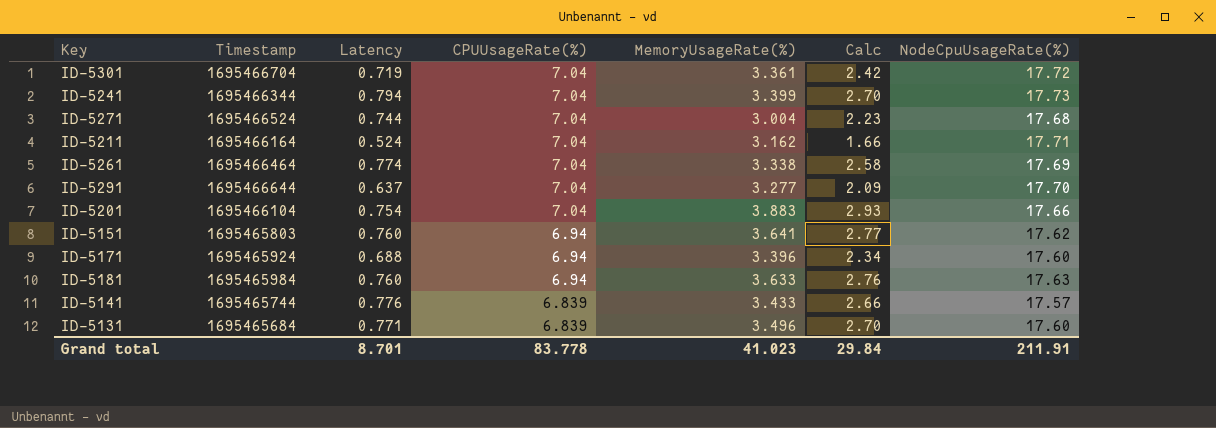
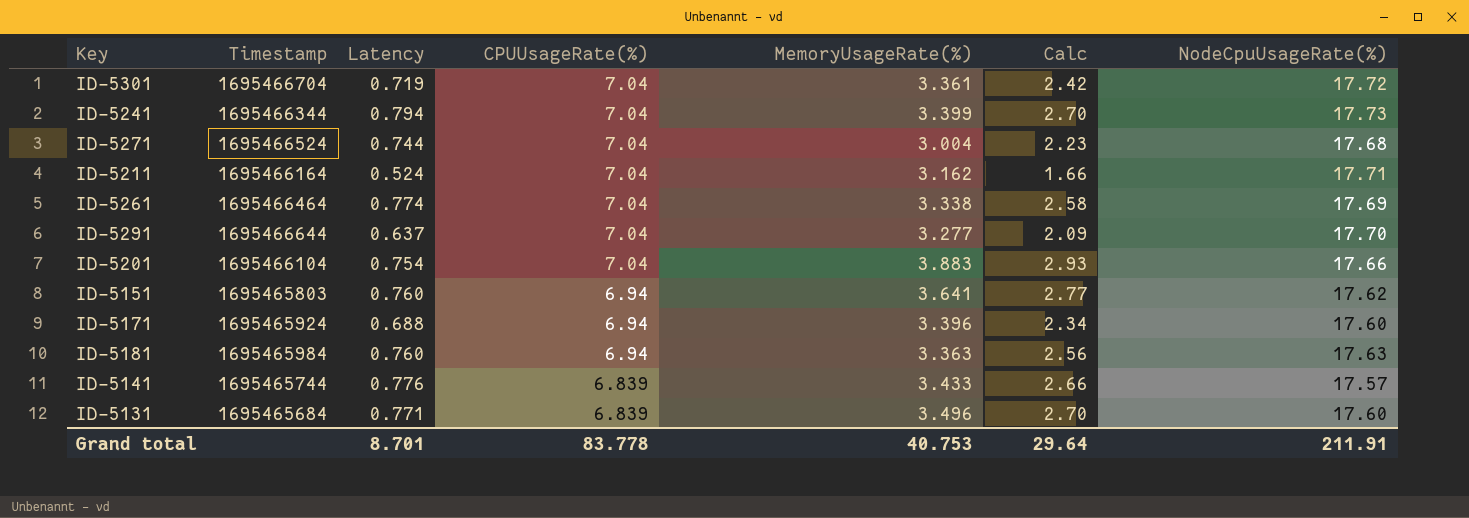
ID-5181 | MemoryUsageRate(%): 3.633 -> 3.363
ID-5181 | Calc: 2.76 -> 2.56
Grand total | MemoryUsageRate(%): 41.023 -> 40.753
Grand total | Calc: 29.84 -> 29.64

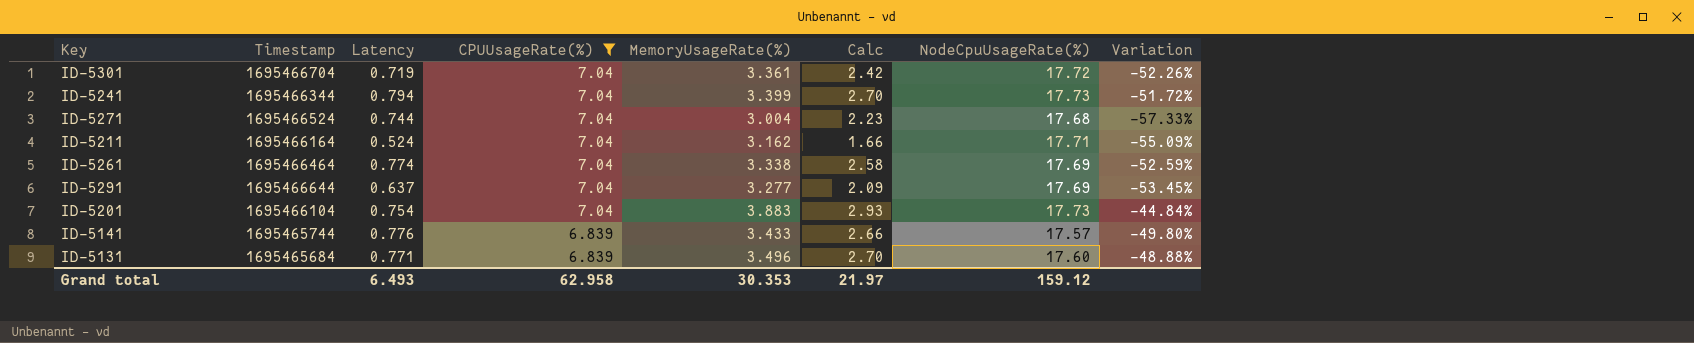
filter: none -> CPUUsageRate(%) != 6.94
column Variation | formula: none -> ([MemoryUsageRate(%)] - [CPUUsageRate(%)]) / [CPUUsageRate(%)]
ID-5291 | NodeCpuUsageRate(%): 17.70 -> 17.69
ID-5201 | NodeCpuUsageRate(%): 17.66 -> 17.73
Grand total | Latency: 8.701 -> 6.493
Grand total | CPUUsageRate(%): 83.778 -> 62.958
Grand total | MemoryUsageRate(%): 40.753 -> 30.353
Grand total | Calc: 29.64 -> 21.97
Grand total | NodeCpuUsageRate(%): 211.91 -> 159.12

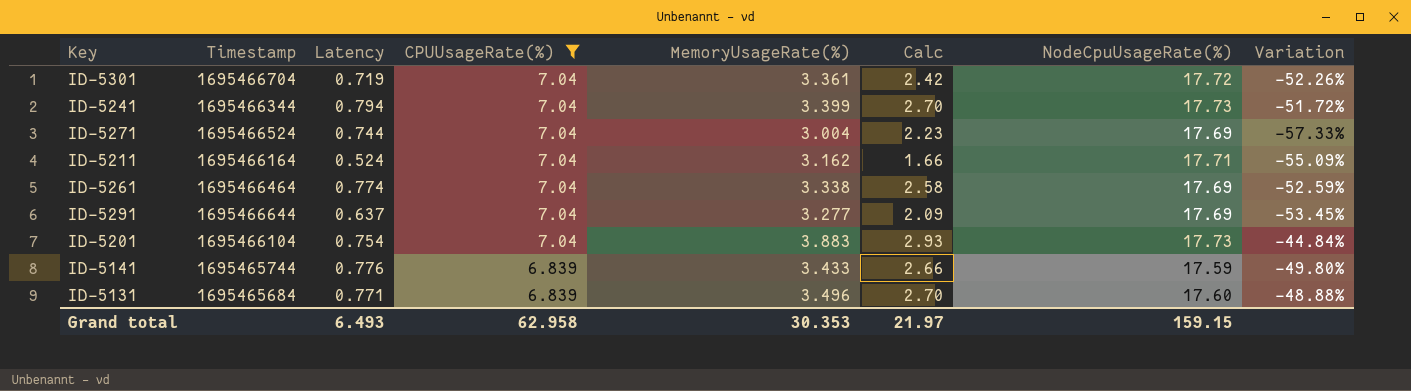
ID-5271 | NodeCpuUsageRate(%): 17.68 -> 17.69
ID-5141 | NodeCpuUsageRate(%): 17.57 -> 17.59
Grand total | NodeCpuUsageRate(%): 159.12 -> 159.15

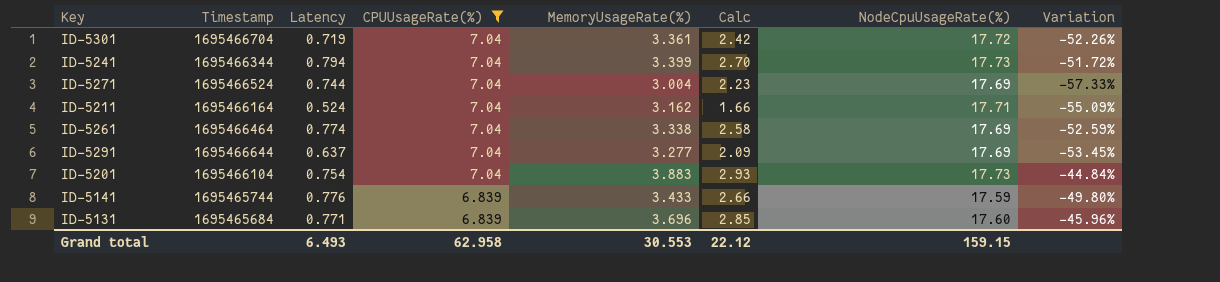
ID-5131 | MemoryUsageRate(%): 3.496 -> 3.696
ID-5131 | Calc: 2.70 -> 2.85
ID-5131 | Variation: -48.88% -> -45.96%
Grand total | MemoryUsageRate(%): 30.353 -> 30.553
Grand total | Calc: 21.97 -> 22.12

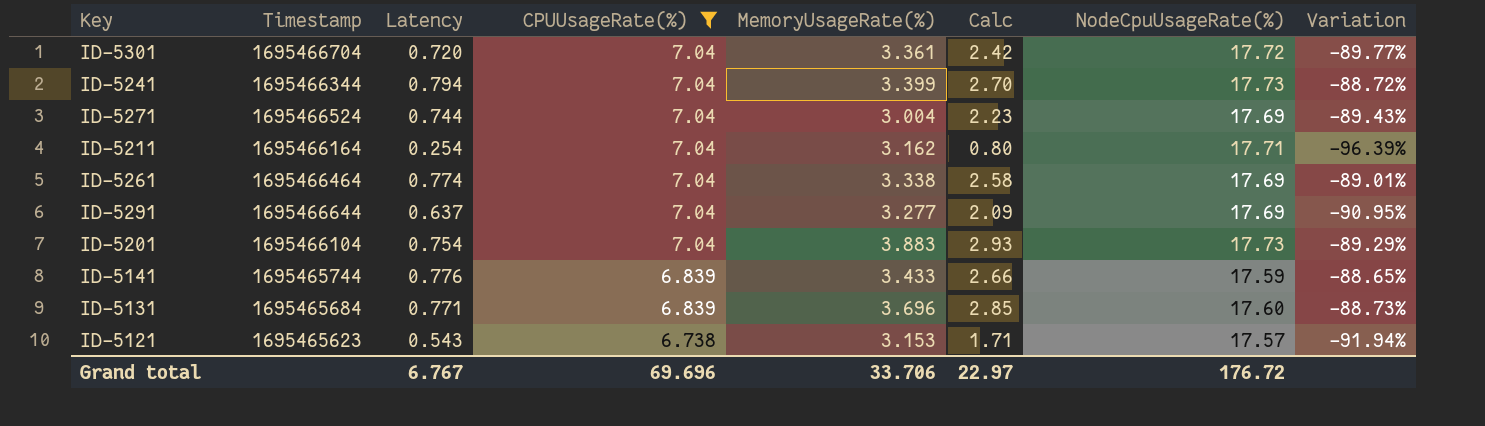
column Variation | formula: ([MemoryUsageRate(%)] - [CPUUsageRate(%)]) / [CPUUsageRate(%)] -> ([Latency] - [CPUUsageRate(%)]) / [CPUUsageRate(%)]
ID-5301 | Latency: 0.719 -> 0.720
ID-5211 | Latency: 0.524 -> 0.254
ID-5211 | Calc: 1.66 -> 0.80
row ID-5121: none -> 1695465623 | 0.543 | 6.738 | 3.153 | 1.71 | 17.57 | -91.94%
Grand total | Latency: 6.493 -> 6.767
Grand total | CPUUsageRate(%): 62.958 -> 69.696
Grand total | MemoryUsageRate(%): 30.553 -> 33.706
Grand total | Calc: 22.12 -> 22.97
Grand total | NodeCpuUsageRate(%): 159.15 -> 176.72

